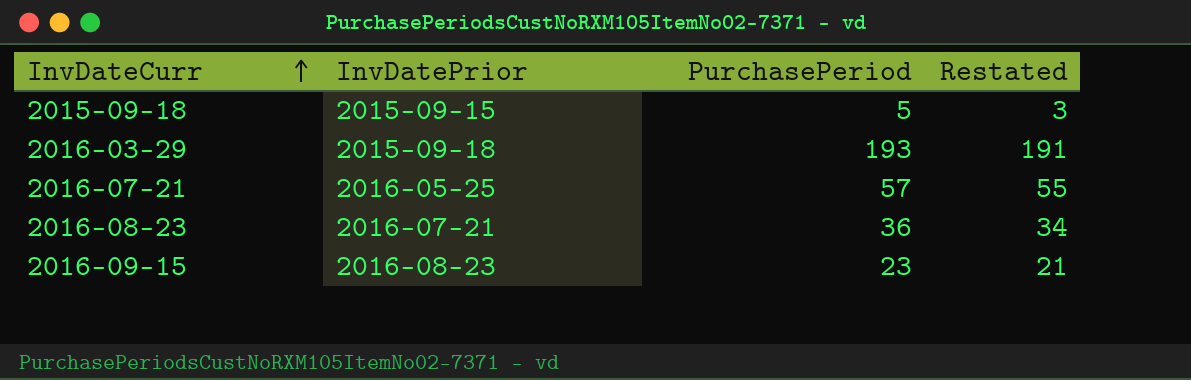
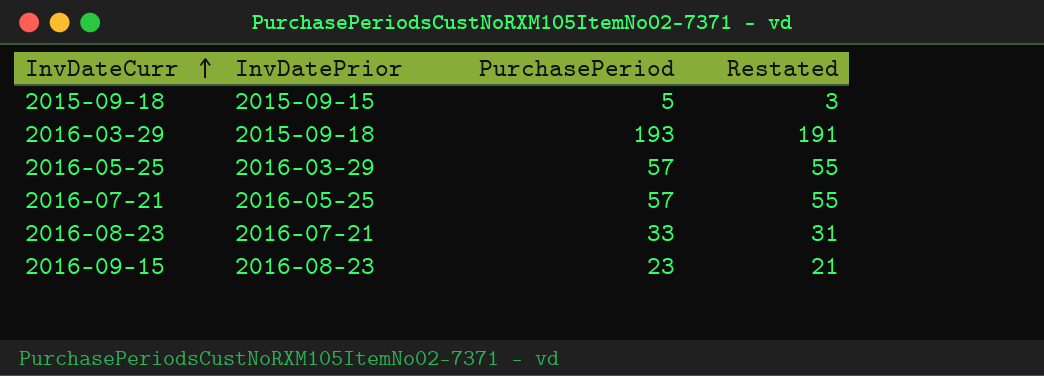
row 2016-05-25: none -> 2016-03-29 | 57 | 55
2016-08-23 | PurchasePeriod: 36 -> 33
2016-08-23 | Restated: 34 -> 31

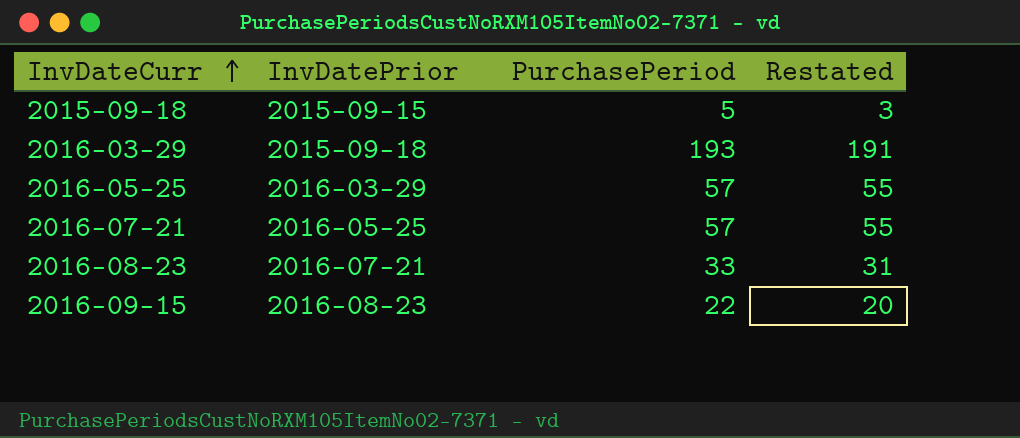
2016-09-15 | PurchasePeriod: 23 -> 22
2016-09-15 | Restated: 21 -> 20

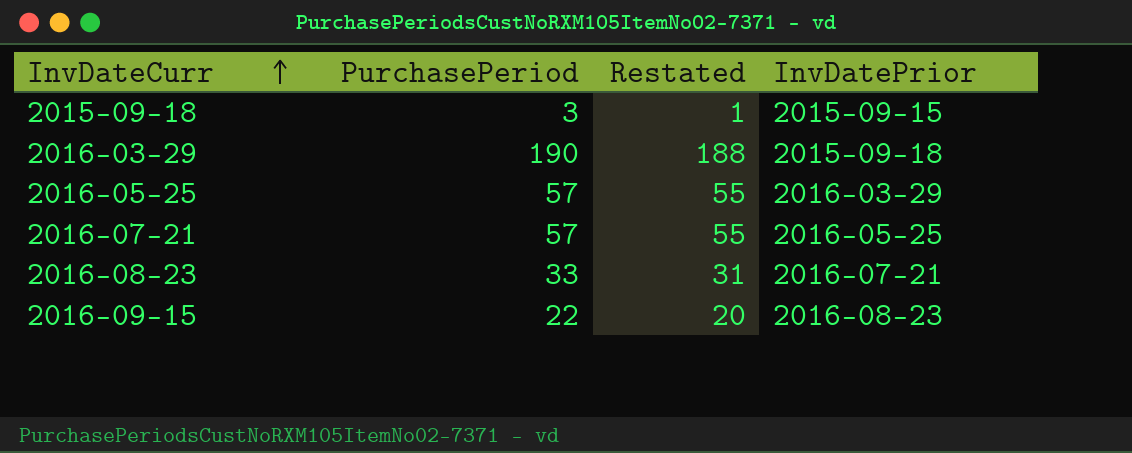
column InvDatePrior | position: 2 -> 4
2015-09-18 | PurchasePeriod: 5 -> 3
2015-09-18 | Restated: 3 -> 1
2016-03-29 | PurchasePeriod: 193 -> 190
2016-03-29 | Restated: 191 -> 188

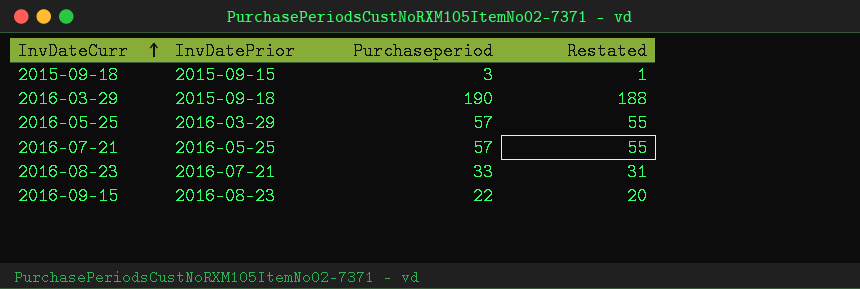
column InvDatePrior | position: 4 -> 2
column name: PurchasePeriod -> Purchaseperiod

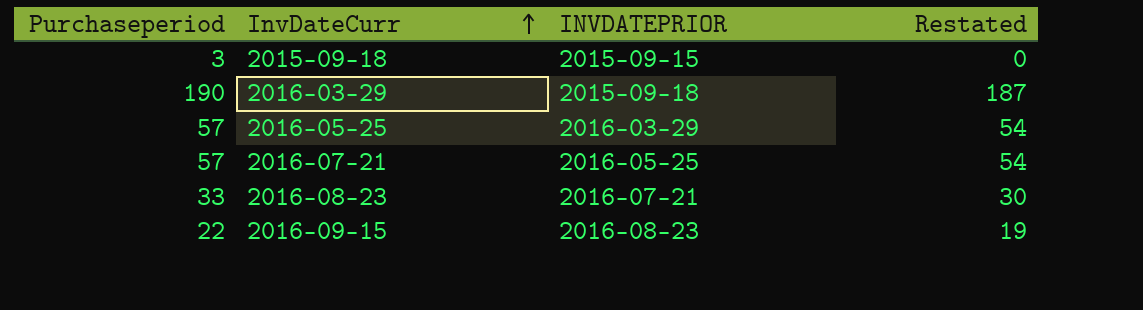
column Purchaseperiod | position: 3 -> 1
column name: InvDatePrior -> INVDATEPRIOR
column Restated | formula: [Purchaseperiod] - 2 -> [Purchaseperiod] - 3

